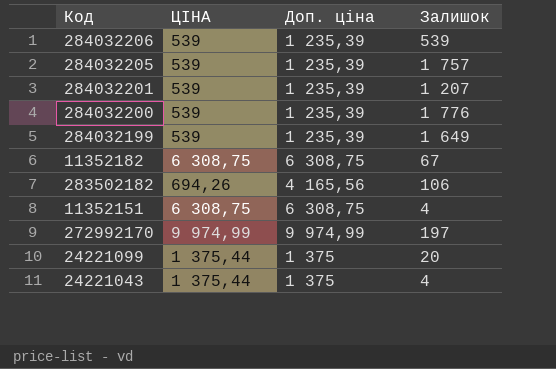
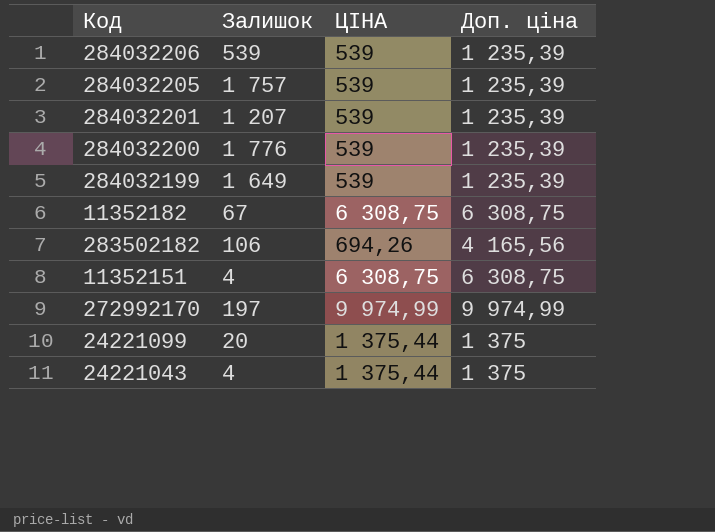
column Залишок | position: 4 -> 2

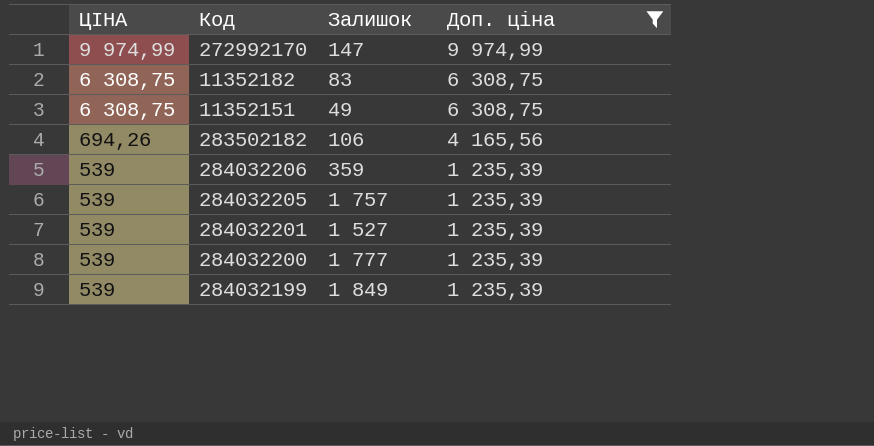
filter: none -> Доп. ціна != 1 375
row order: none -> ЦІНА descending
column ЦІНА | position: 3 -> 1
272992170 | Залишок: 197 -> 147
11352182 | Залишок: 67 -> 83
11352151 | Залишок: 4 -> 49
284032206 | Залишок: 539 -> 359
284032201 | Залишок: 1 207 -> 1 527
284032200 | Залишок: 1 776 -> 1 777
284032199 | Залишок: 1 649 -> 1 849

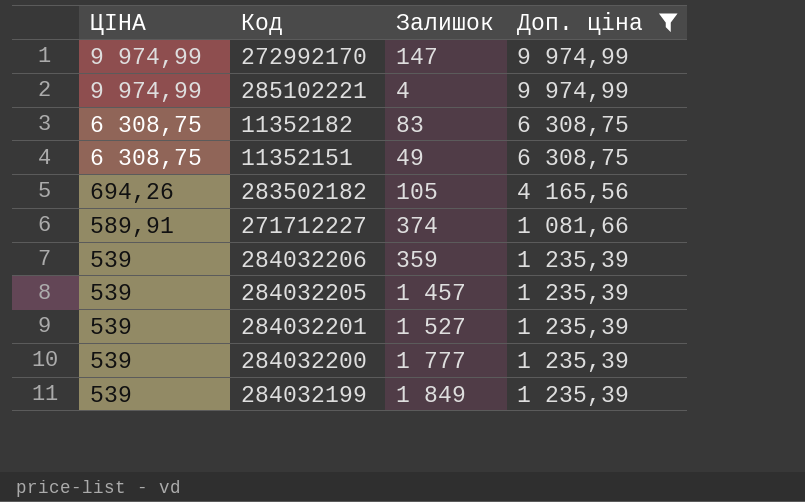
row 285102221: none -> 9 974,99 | 4 | 9 974,99
283502182 | Залишок: 106 -> 105
row 271712227: none -> 589,91 | 374 | 1 081,66
284032205 | Залишок: 1 757 -> 1 457

